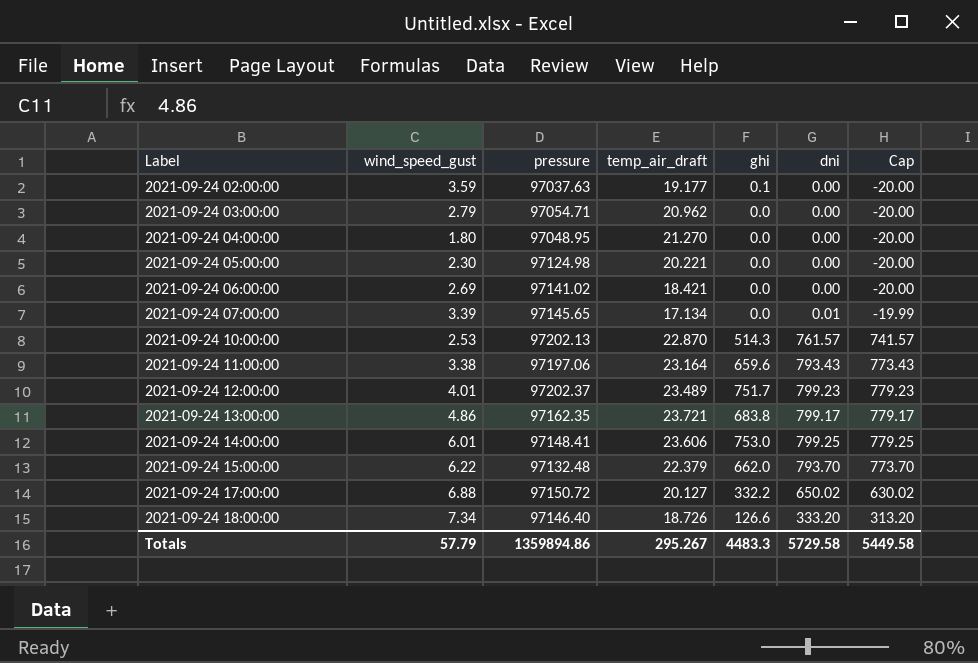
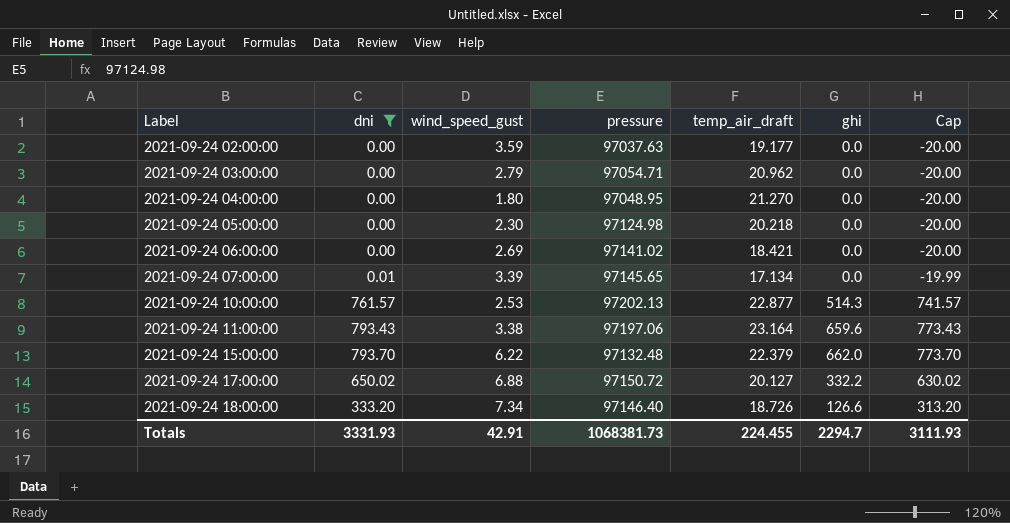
filter: none -> dni <= 793.70
column dni | position: 6 -> 2
2021-09-24 02:00:00 | ghi: 0.1 -> 0.0
2021-09-24 05:00:00 | temp_air_draft: 20.221 -> 20.218
2021-09-24 10:00:00 | temp_air_draft: 22.870 -> 22.877
Totals | dni: 5729.58 -> 3331.93
Totals | wind_speed_gust: 57.79 -> 42.91
Totals | pressure: 1359894.86 -> 1068381.73
Totals | temp_air_draft: 295.267 -> 224.455
Totals | ghi: 4483.3 -> 2294.7
Totals | Cap: 5449.58 -> 3111.93

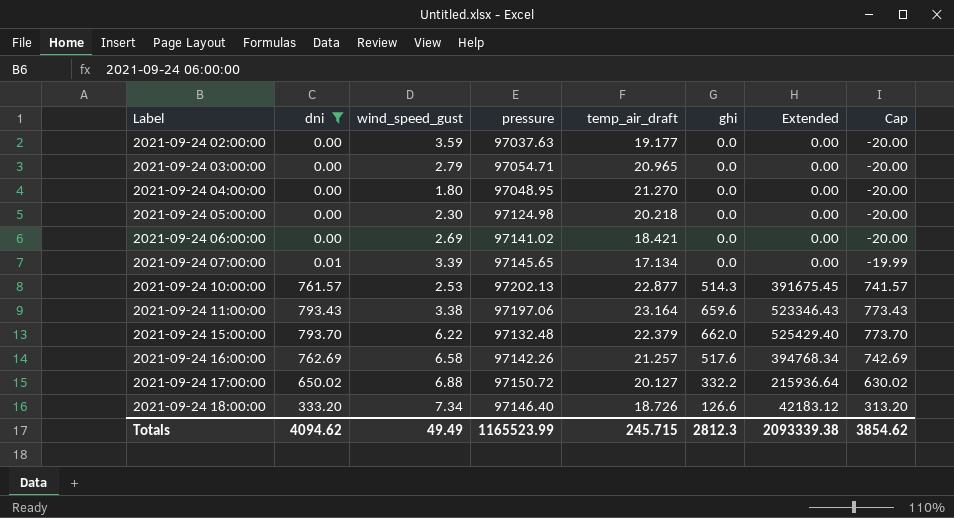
column Extended | formula: none -> [dni] * [ghi]
2021-09-24 03:00:00 | temp_air_draft: 20.962 -> 20.965
row 2021-09-24 16:00:00: none -> 762.69 | 6.58 | 97142.26 | 21.257 | 517.6 | 394768.34 | 742.69
Totals | dni: 3331.93 -> 4094.62
Totals | wind_speed_gust: 42.91 -> 49.49
Totals | pressure: 1068381.73 -> 1165523.99
Totals | temp_air_draft: 224.455 -> 245.715
Totals | ghi: 2294.7 -> 2812.3
Totals | Cap: 3111.93 -> 3854.62

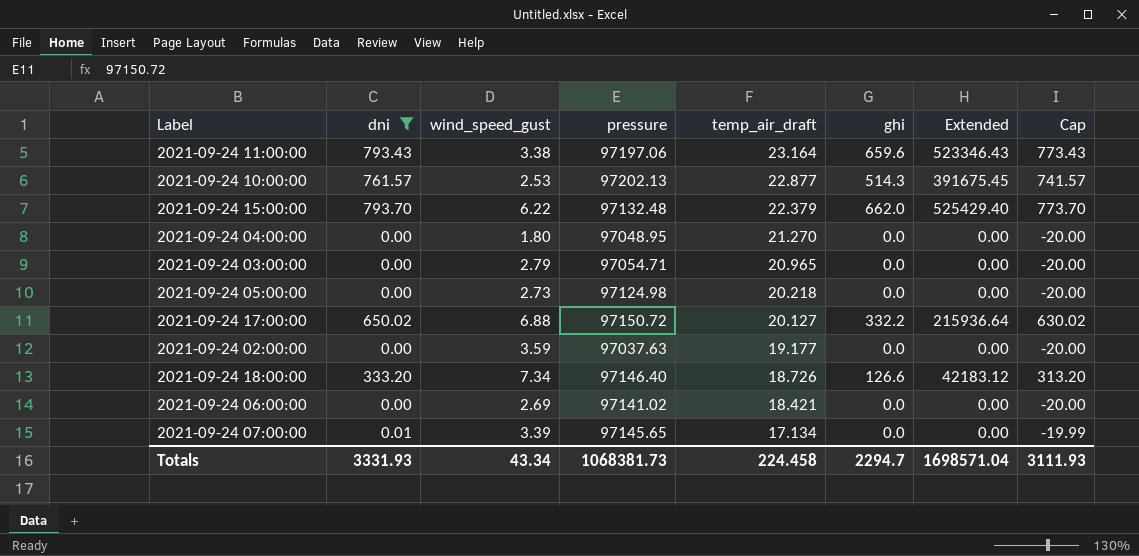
row order: Label ascending -> temp_air_draft descending
row 2021-09-24 16:00:00: 762.69 | 6.58 | 97142.26 | 21.257 | 517.6 | 394768.34 | 742.69 -> none
2021-09-24 05:00:00 | wind_speed_gust: 2.30 -> 2.73
Totals | dni: 4094.62 -> 3331.93
Totals | wind_speed_gust: 49.49 -> 43.34
Totals | pressure: 1165523.99 -> 1068381.73
Totals | temp_air_draft: 245.715 -> 224.458
Totals | ghi: 2812.3 -> 2294.7
Totals | Extended: 2093339.38 -> 1698571.04
Totals | Cap: 3854.62 -> 3111.93

